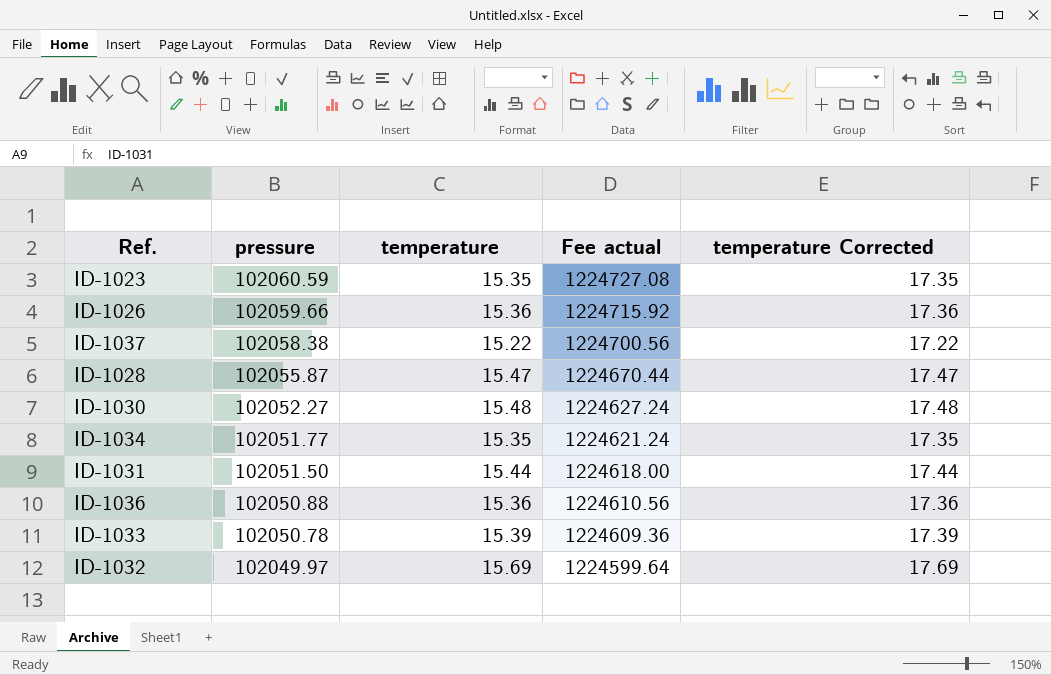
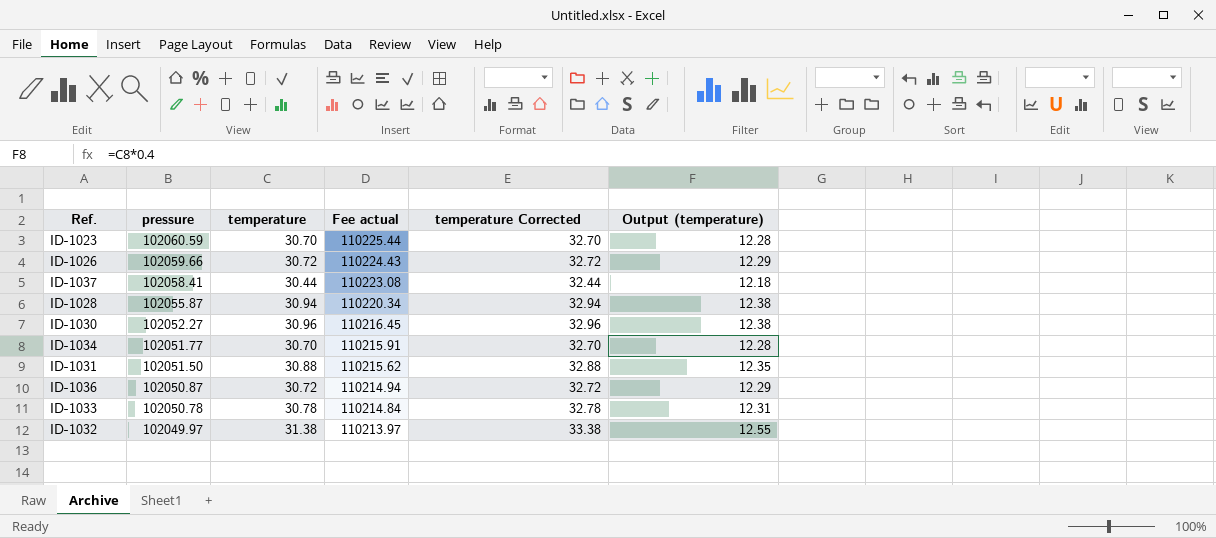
column Fee actual | formula: [pressure] * 12 -> [pressure] * 1.08
column Output (temperature) | formula: none -> [temperature] * 0.4
ID-1023 | temperature: 15.35 -> 30.70
ID-1023 | temperature Corrected: 17.35 -> 32.70
ID-1026 | temperature: 15.36 -> 30.72
ID-1026 | temperature Corrected: 17.36 -> 32.72
ID-1037 | pressure: 102058.38 -> 102058.41
ID-1037 | temperature: 15.22 -> 30.44
ID-1037 | temperature Corrected: 17.22 -> 32.44
ID-1028 | temperature: 15.47 -> 30.94
ID-1028 | temperature Corrected: 17.47 -> 32.94
ID-1030 | temperature: 15.48 -> 30.96
ID-1030 | temperature Corrected: 17.48 -> 32.96
ID-1034 | temperature: 15.35 -> 30.70
ID-1034 | temperature Corrected: 17.35 -> 32.70
ID-1031 | temperature: 15.44 -> 30.88
ID-1031 | temperature Corrected: 17.44 -> 32.88
ID-1036 | pressure: 102050.88 -> 102050.87
ID-1036 | temperature: 15.36 -> 30.72
ID-1036 | temperature Corrected: 17.36 -> 32.72
ID-1033 | temperature: 15.39 -> 30.78
ID-1033 | temperature Corrected: 17.39 -> 32.78
ID-1032 | temperature: 15.69 -> 31.38
ID-1032 | temperature Corrected: 17.69 -> 33.38

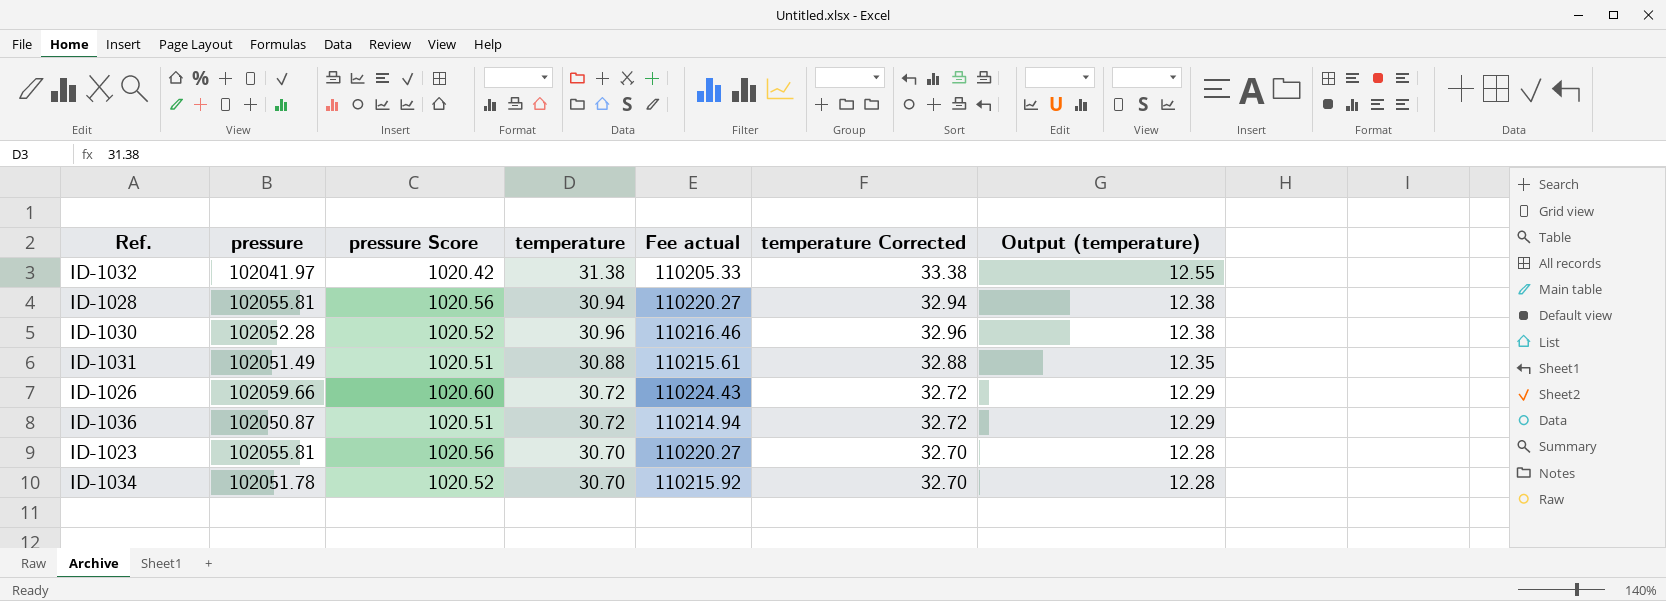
row order: pressure descending -> Output (temperature) descending
column pressure Score | formula: none -> [pressure] * 0.01
row ID-1037: 102058.41 | 30.44 | 110223.08 | 32.44 | 12.18 -> none
row ID-1033: 102050.78 | 30.78 | 110214.84 | 32.78 | 12.31 -> none
ID-1032 | pressure: 102049.97 -> 102041.97
ID-1032 | Fee actual: 110213.97 -> 110205.33
ID-1028 | pressure: 102055.87 -> 102055.81
ID-1028 | Fee actual: 110220.34 -> 110220.27
ID-1030 | pressure: 102052.27 -> 102052.28
ID-1030 | Fee actual: 110216.45 -> 110216.46
ID-1031 | pressure: 102051.50 -> 102051.49
ID-1031 | Fee actual: 110215.62 -> 110215.61
ID-1023 | pressure: 102060.59 -> 102055.81
ID-1023 | Fee actual: 110225.44 -> 110220.27
ID-1034 | pressure: 102051.77 -> 102051.78
ID-1034 | Fee actual: 110215.91 -> 110215.92

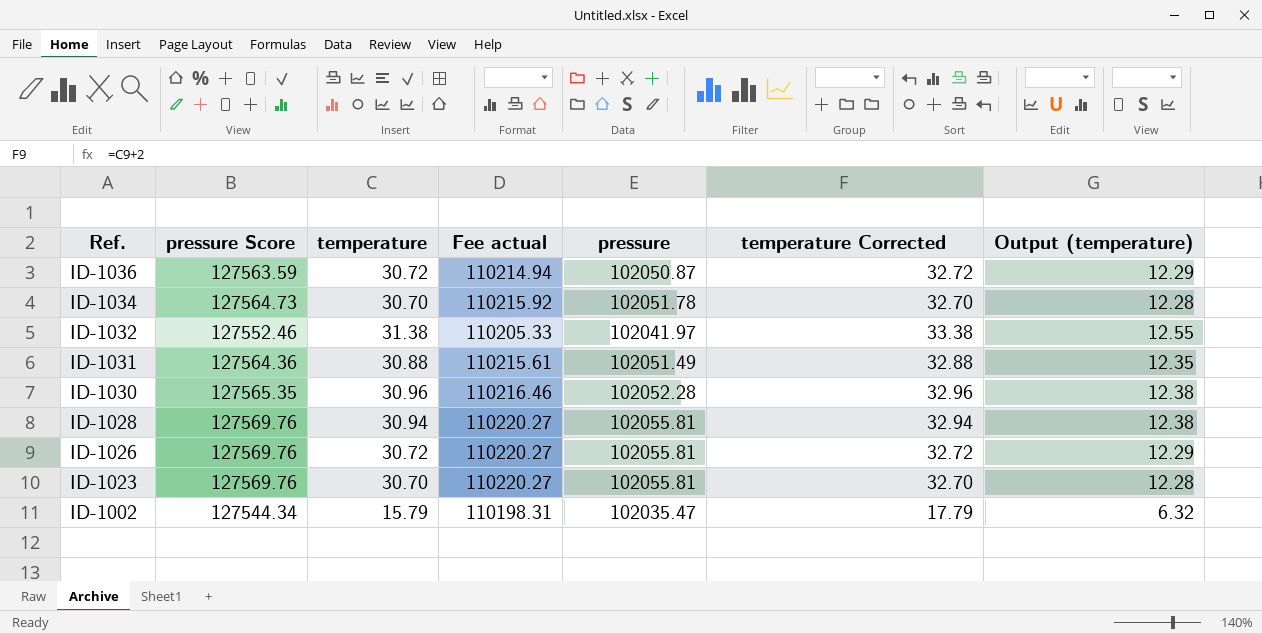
row order: Output (temperature) descending -> Ref. descending
column pressure Score | formula: [pressure] * 0.01 -> [pressure] * 1.25
column pressure | position: 2 -> 5
ID-1026 | Fee actual: 110224.43 -> 110220.27
ID-1026 | pressure: 102059.66 -> 102055.81
row ID-1002: none -> 127544.34 | 15.79 | 110198.31 | 102035.47 | 17.79 | 6.32

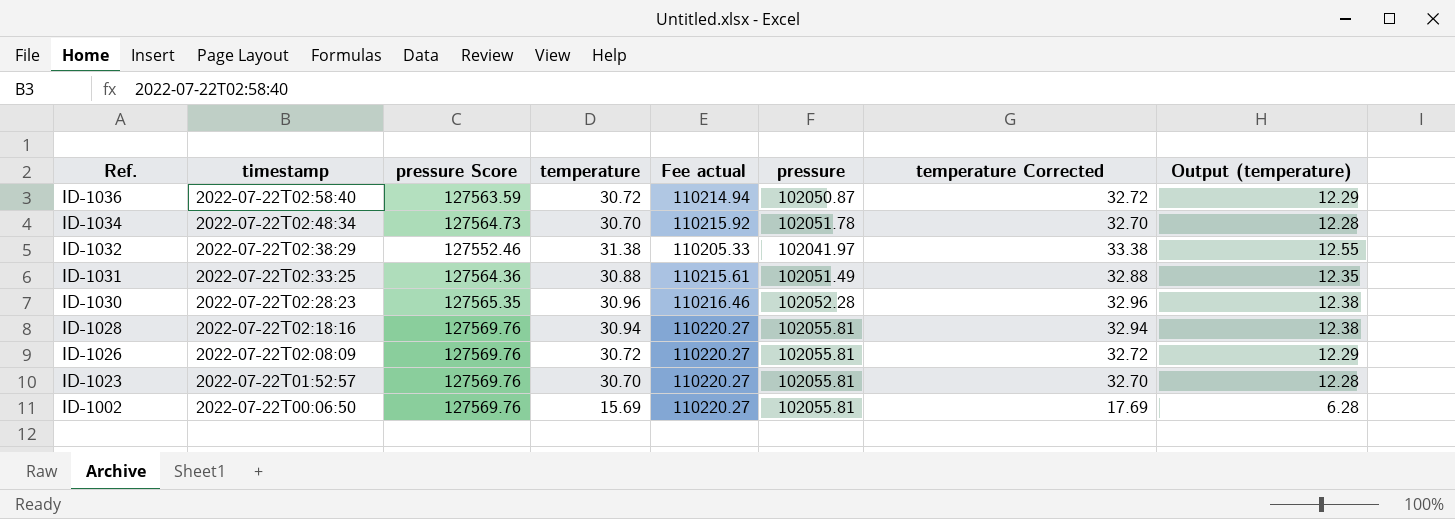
column timestamp | position: none -> 2
ID-1002 | pressure Score: 127544.34 -> 127569.76
ID-1002 | temperature: 15.79 -> 15.69
ID-1002 | Fee actual: 110198.31 -> 110220.27
ID-1002 | pressure: 102035.47 -> 102055.81
ID-1002 | temperature Corrected: 17.79 -> 17.69
ID-1002 | Output (temperature): 6.32 -> 6.28

